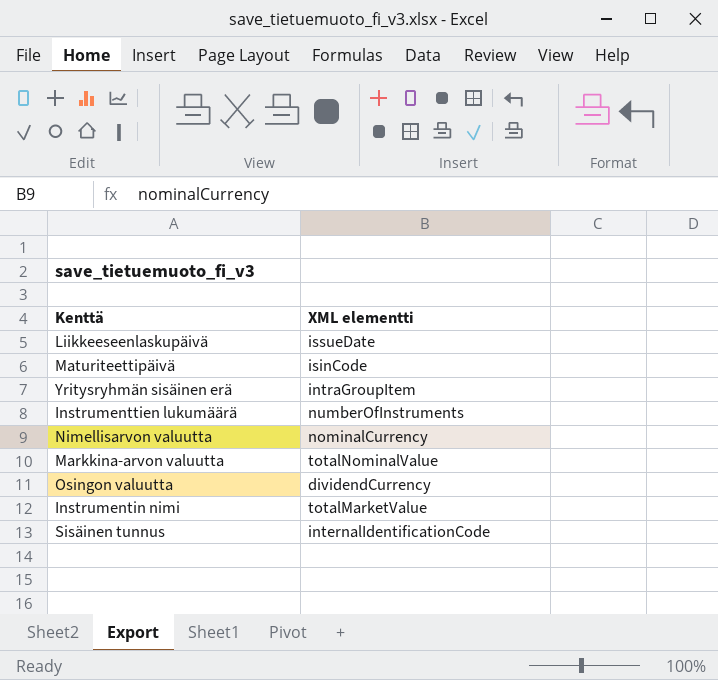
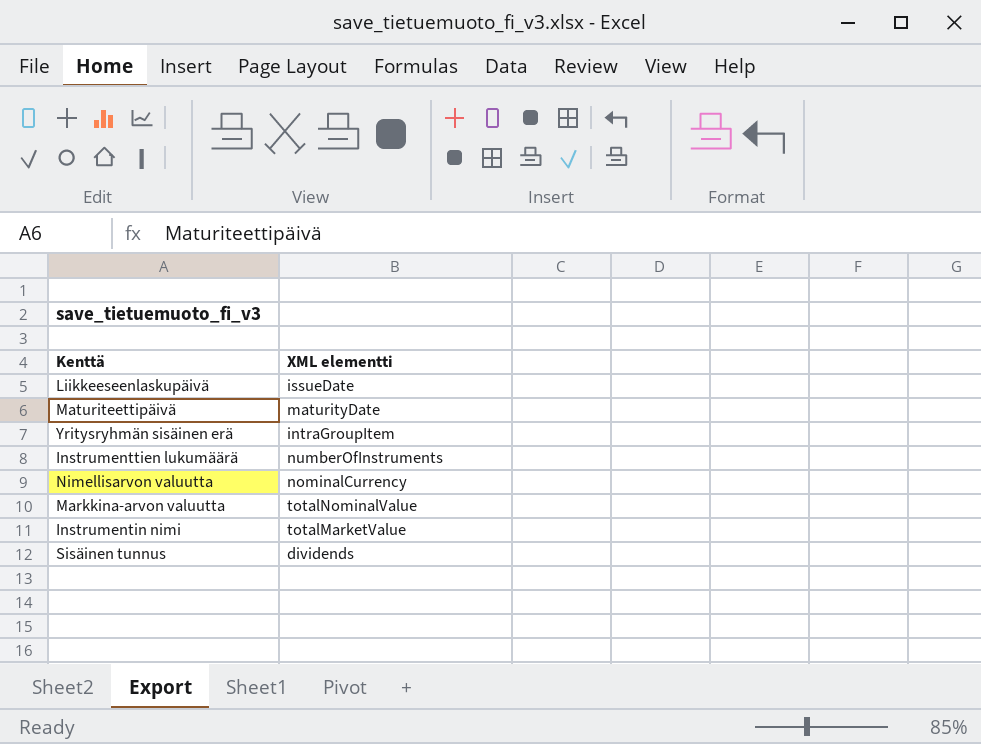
row Osingon valuutta: dividendCurrency -> none
Maturiteettipäivä | XML elementti: isinCode -> maturityDate
Sisäinen tunnus | XML elementti: internalIdentificationCode -> dividends

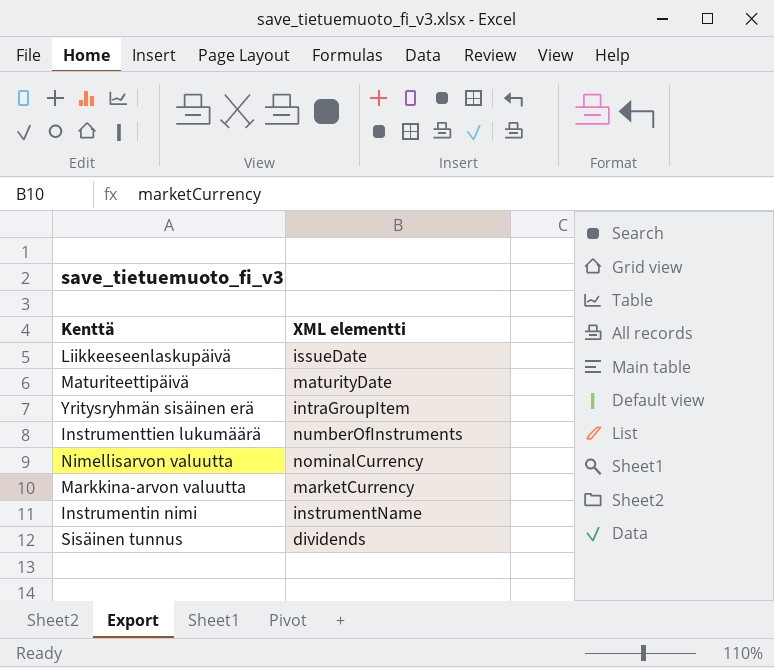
Markkina-arvon valuutta | XML elementti: totalNominalValue -> marketCurrency
Instrumentin nimi | XML elementti: totalMarketValue -> instrumentName

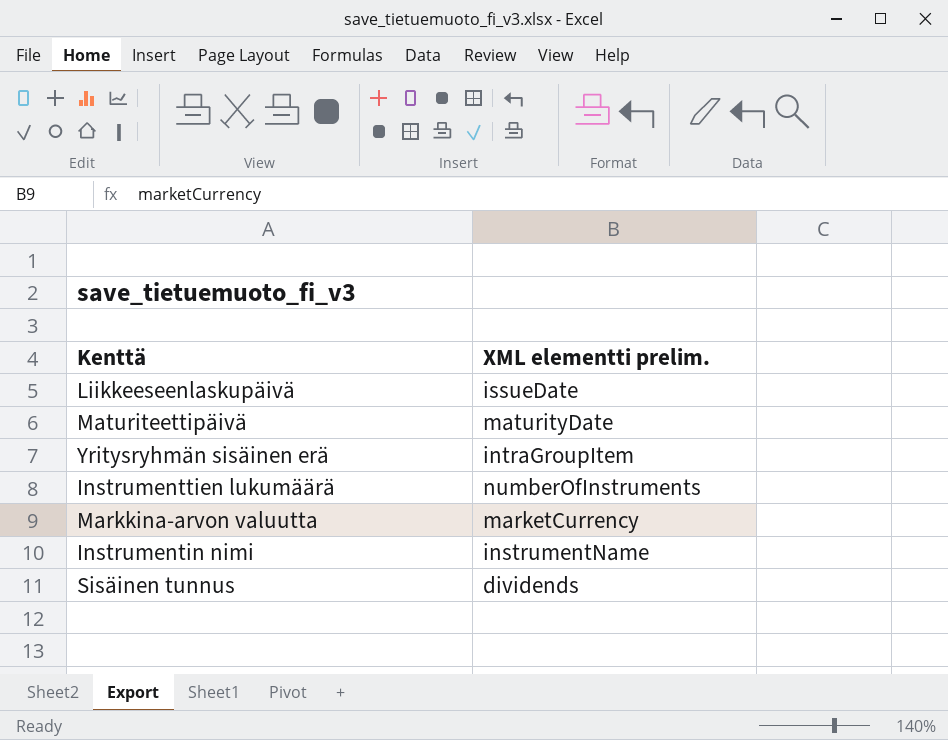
column name: XML elementti -> XML elementti prelim.
row Nimellisarvon valuutta: nominalCurrency -> none

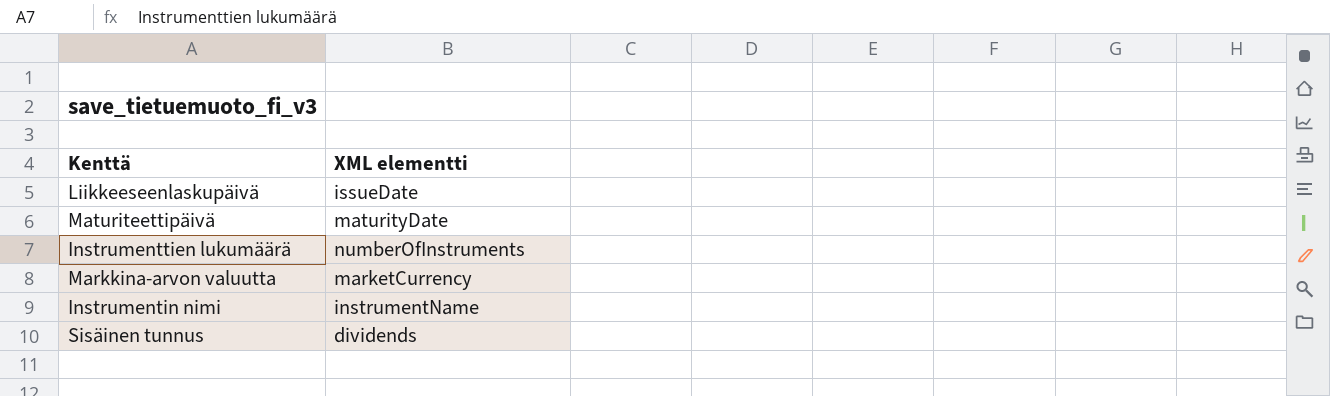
column name: XML elementti prelim. -> XML elementti
row Yritysryhmän sisäinen erä: intraGroupItem -> none

